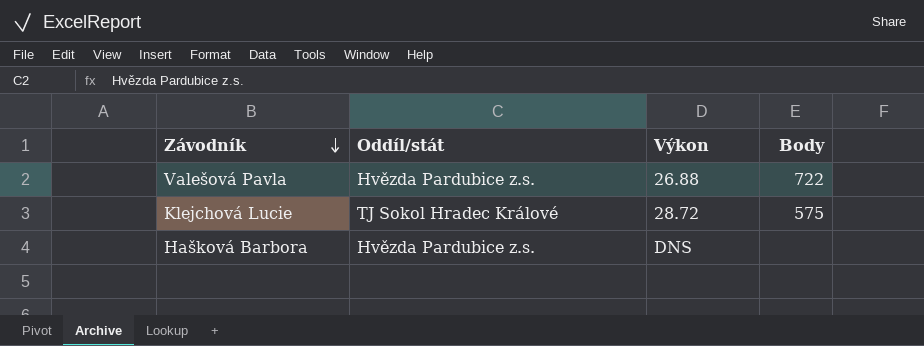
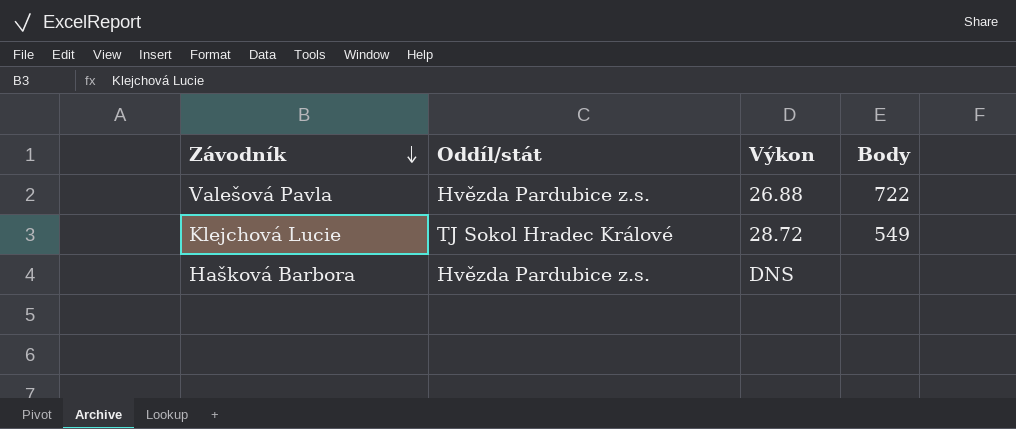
Klejchová Lucie | Body: 575 -> 549

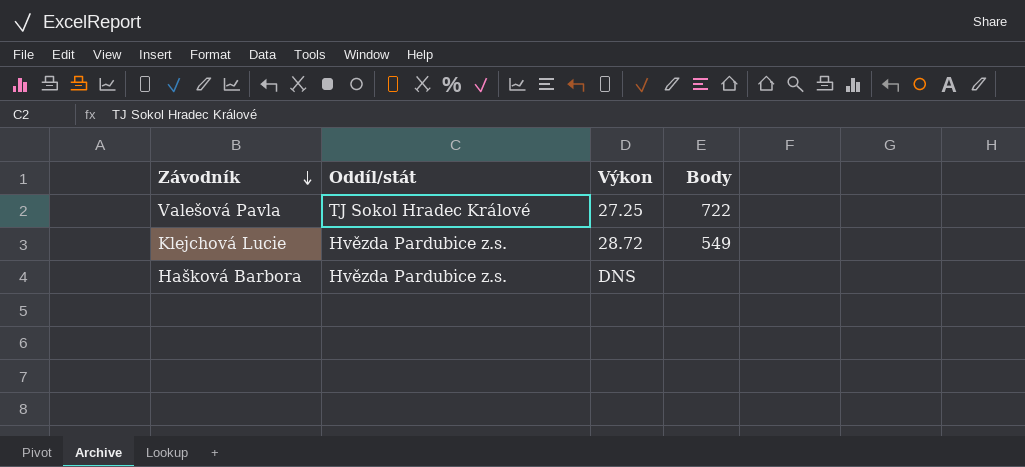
Valešová Pavla | Oddíl/stát: Hvězda Pardubice z.s. -> TJ Sokol Hradec Králové
Valešová Pavla | Výkon: 26.88 -> 27.25
Klejchová Lucie | Oddíl/stát: TJ Sokol Hradec Králové -> Hvězda Pardubice z.s.

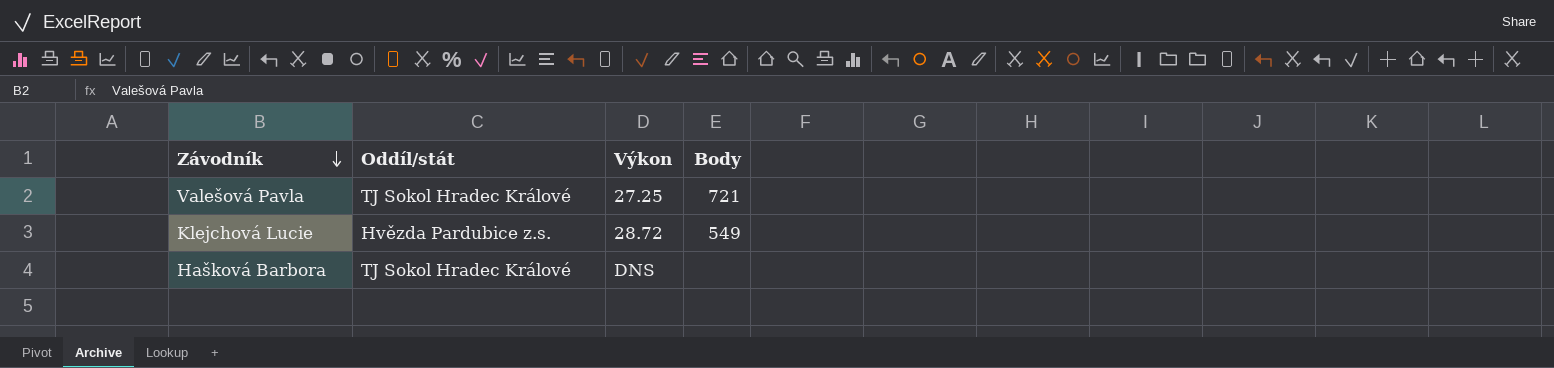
Valešová Pavla | Body: 722 -> 721
Hašková Barbora | Oddíl/stát: Hvězda Pardubice z.s. -> TJ Sokol Hradec Králové

